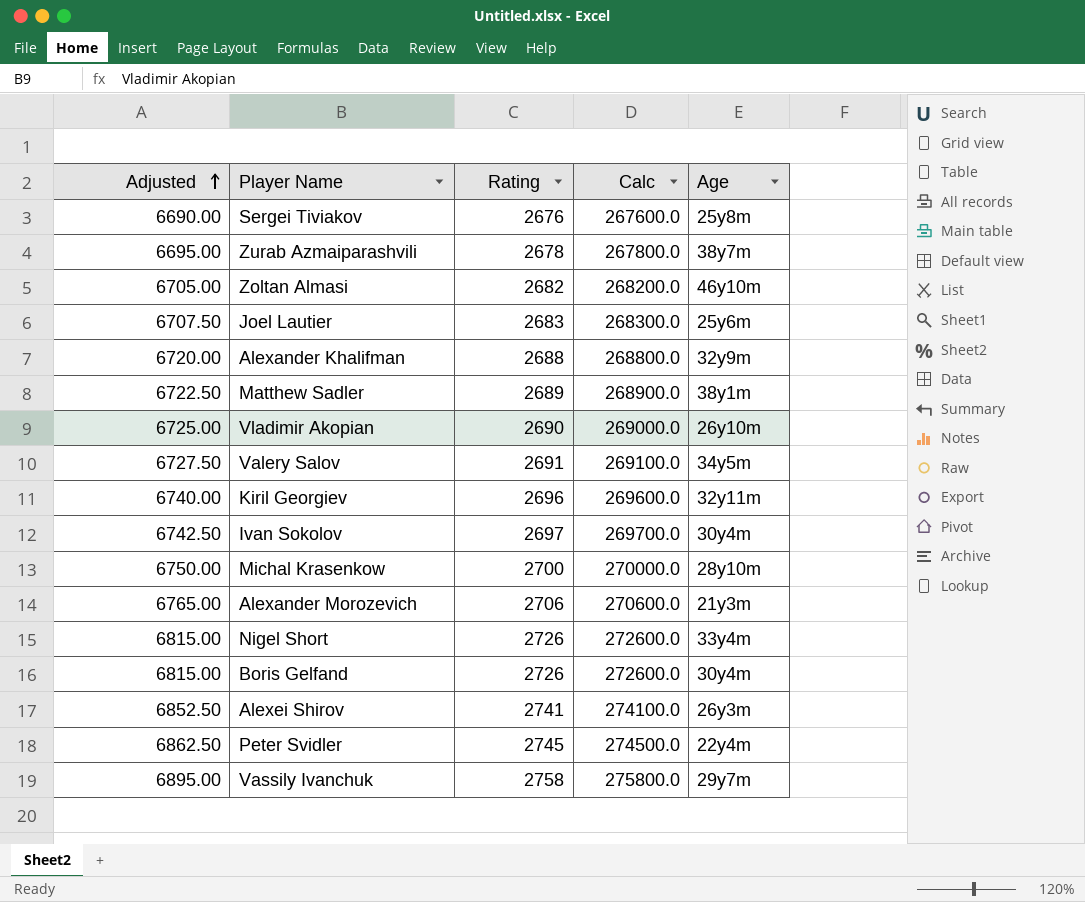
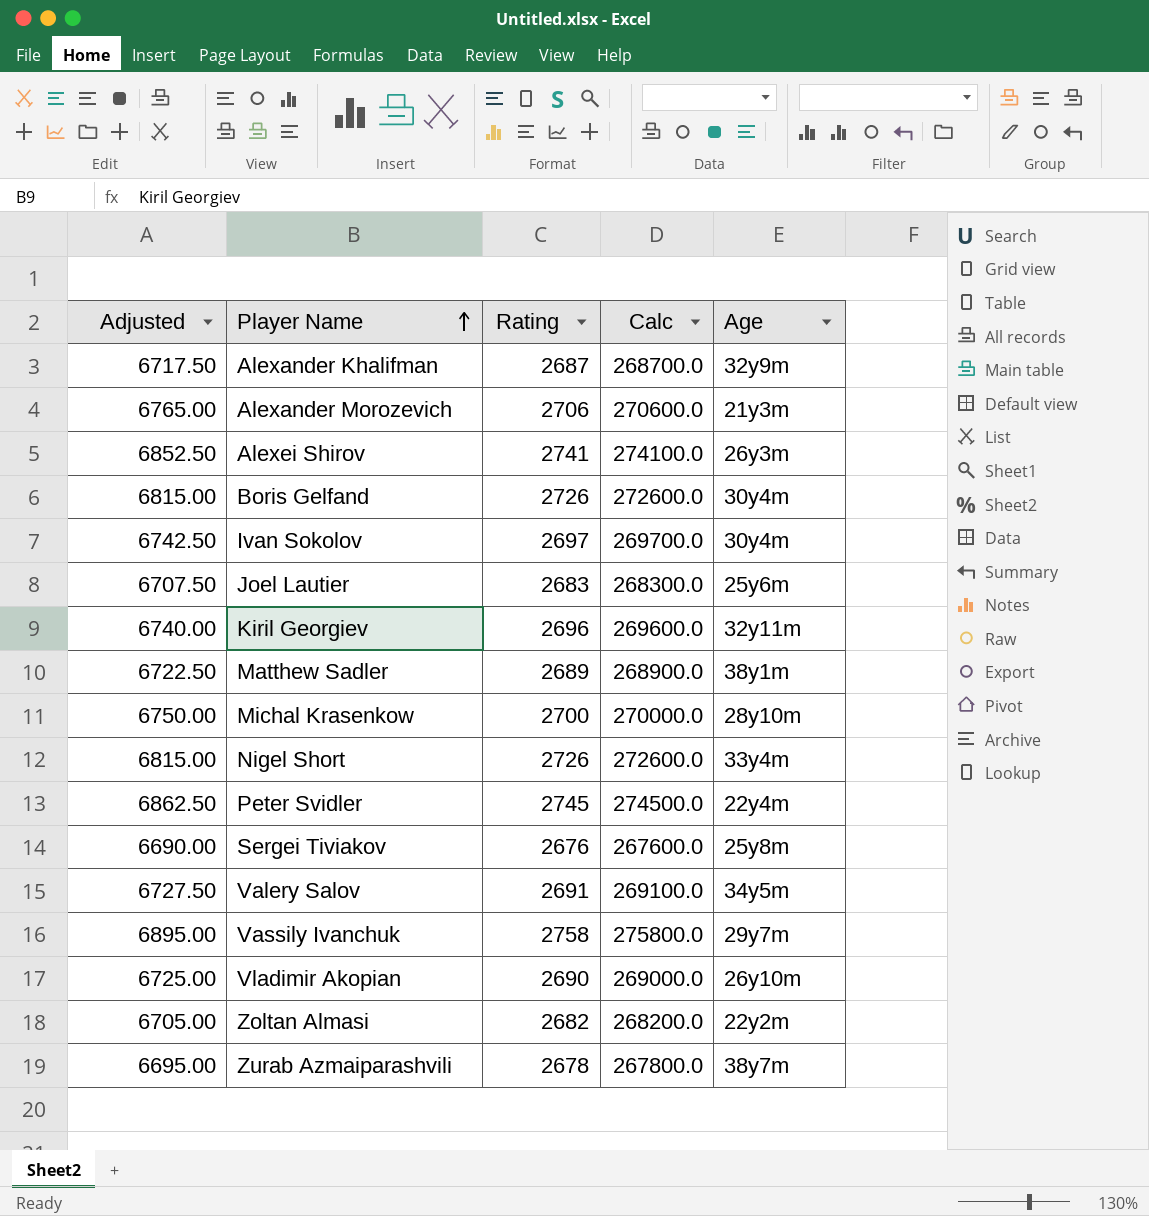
row order: Adjusted ascending -> Player Name ascending
Alexander Khalifman | Adjusted: 6720.00 -> 6717.50
Alexander Khalifman | Rating: 2688 -> 2687
Alexander Khalifman | Calc: 268800.0 -> 268700.0
Zoltan Almasi | Age: 46y10m -> 22y2m

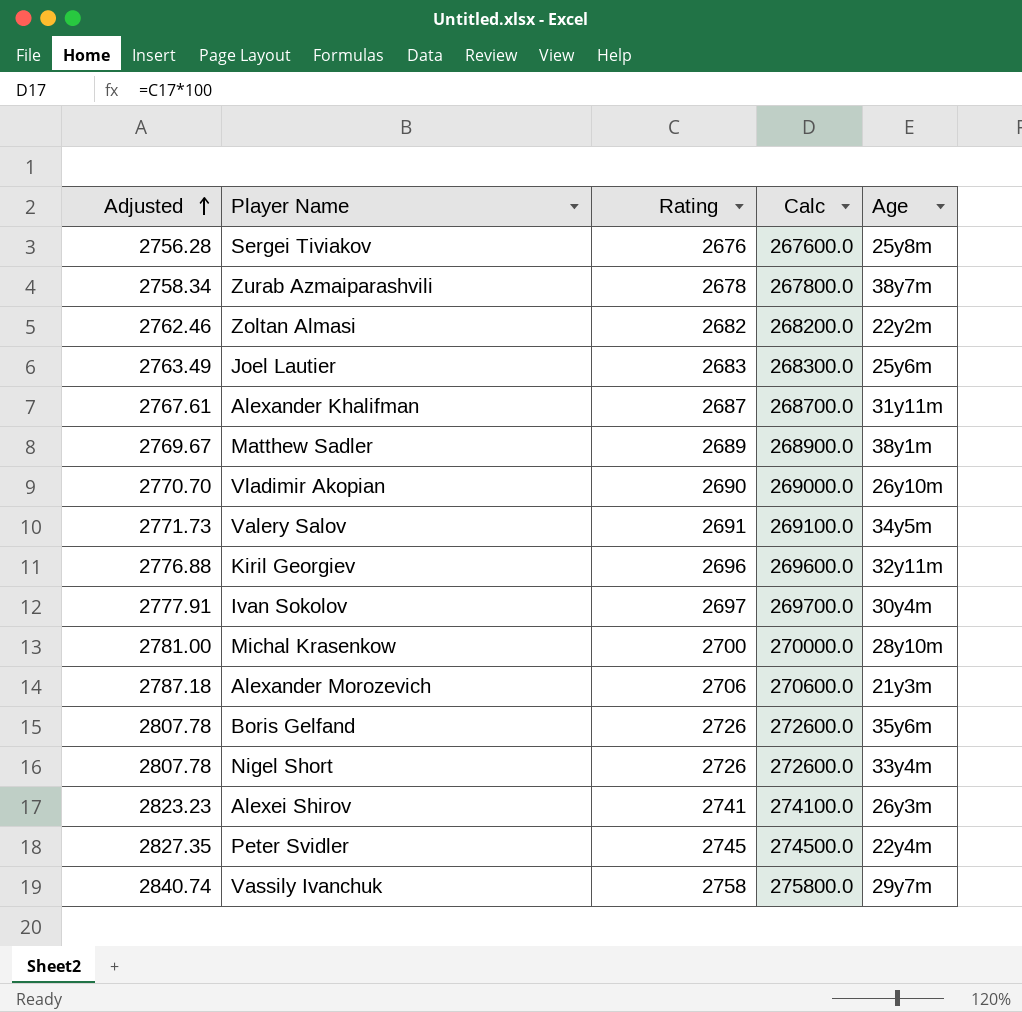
row order: Player Name ascending -> Adjusted ascending
column Adjusted | formula: [Rating] * 2.5 -> [Rating] * 1.03
Alexander Khalifman | Age: 32y9m -> 31y11m
Boris Gelfand | Age: 30y4m -> 35y6m

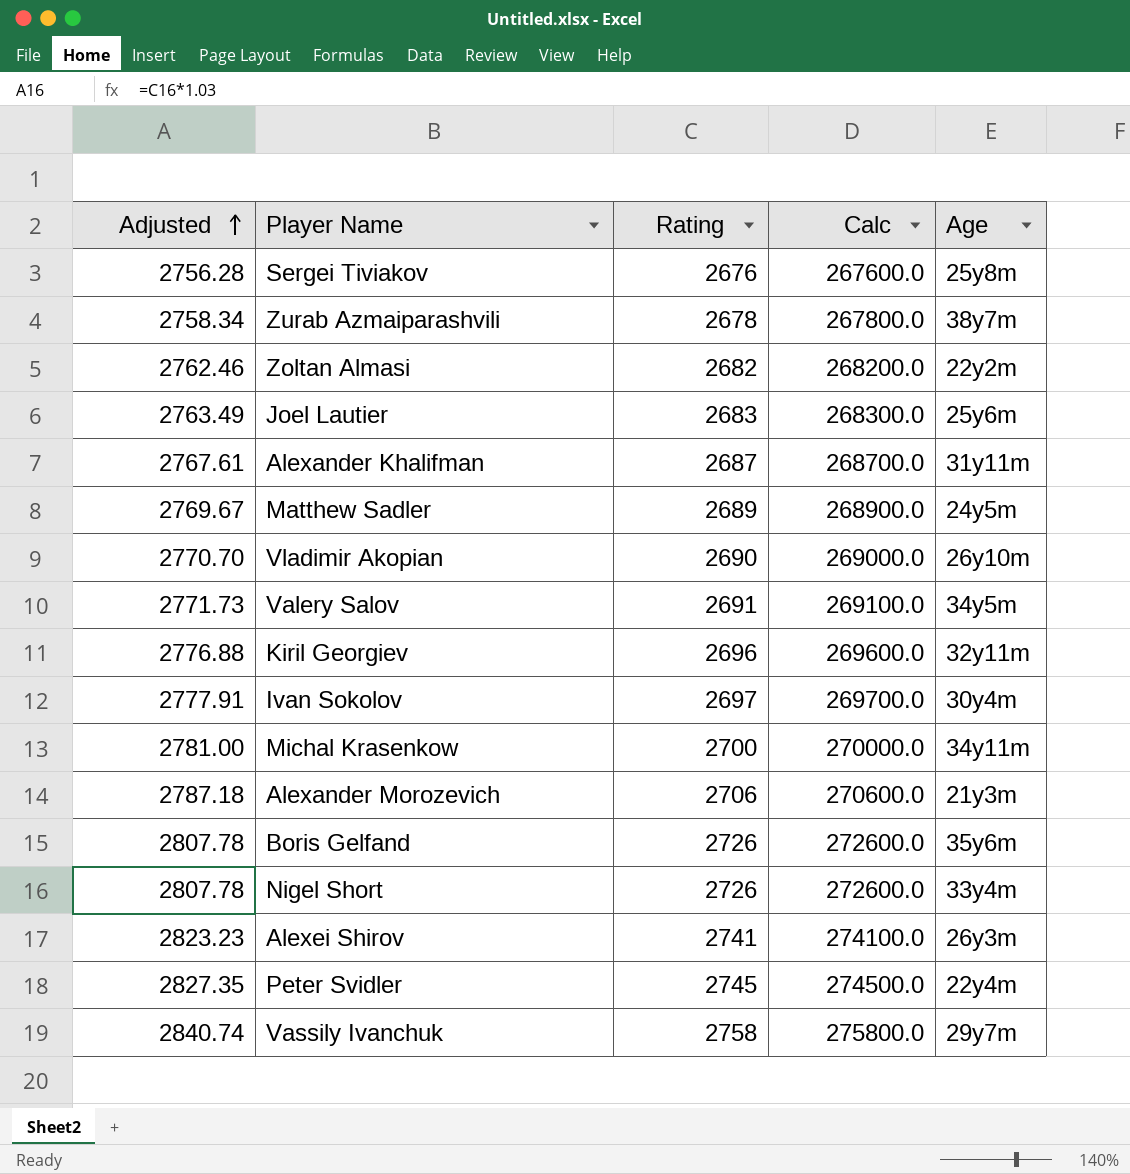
Matthew Sadler | Age: 38y1m -> 24y5m
Michal Krasenkow | Age: 28y10m -> 34y11m

